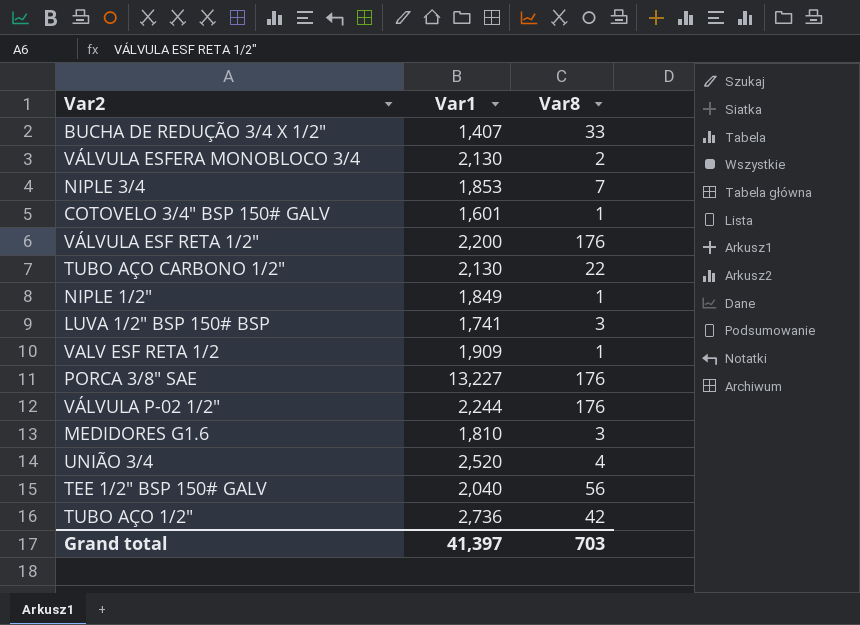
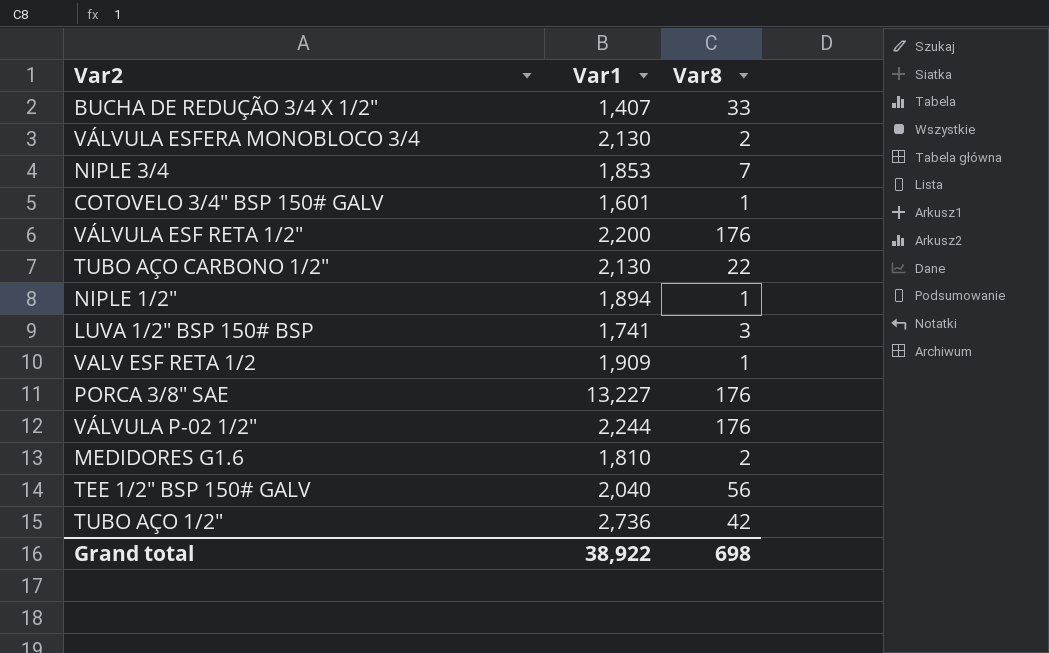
row UNIÃO 3/4: 2,520 | 4 -> none
NIPLE 1/2" | Var1: 1,849 -> 1,894
MEDIDORES G1.6 | Var8: 3 -> 2
Grand total | Var1: 41,397 -> 38,922
Grand total | Var8: 703 -> 698

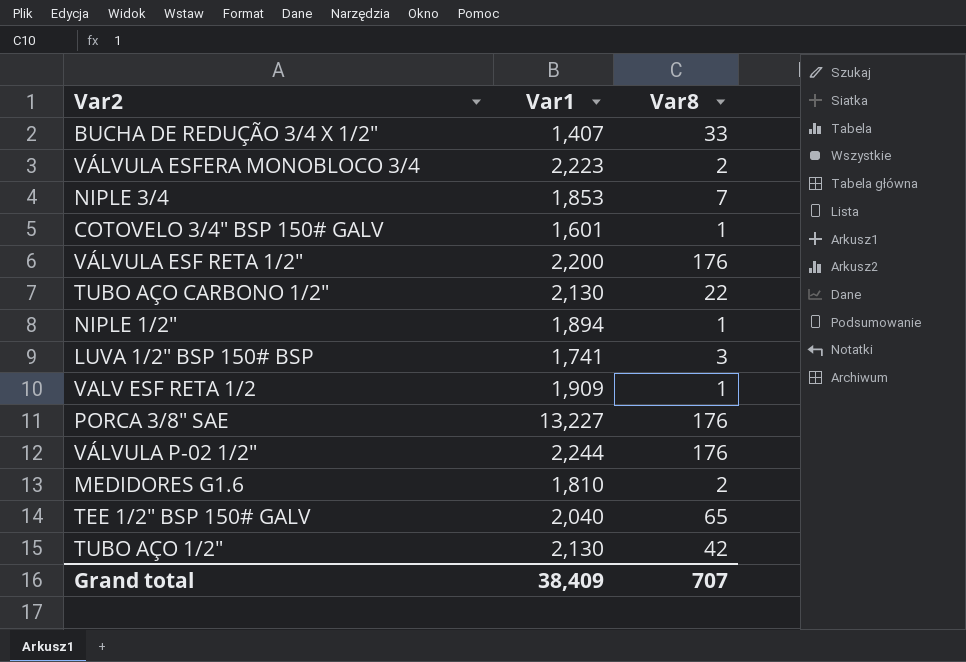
VÁLVULA ESFERA MONOBLOCO 3/4 | Var1: 2,130 -> 2,223
TEE 1/2" BSP 150# GALV | Var8: 56 -> 65
TUBO AÇO 1/2" | Var1: 2,736 -> 2,130
Grand total | Var1: 38,922 -> 38,409
Grand total | Var8: 698 -> 707

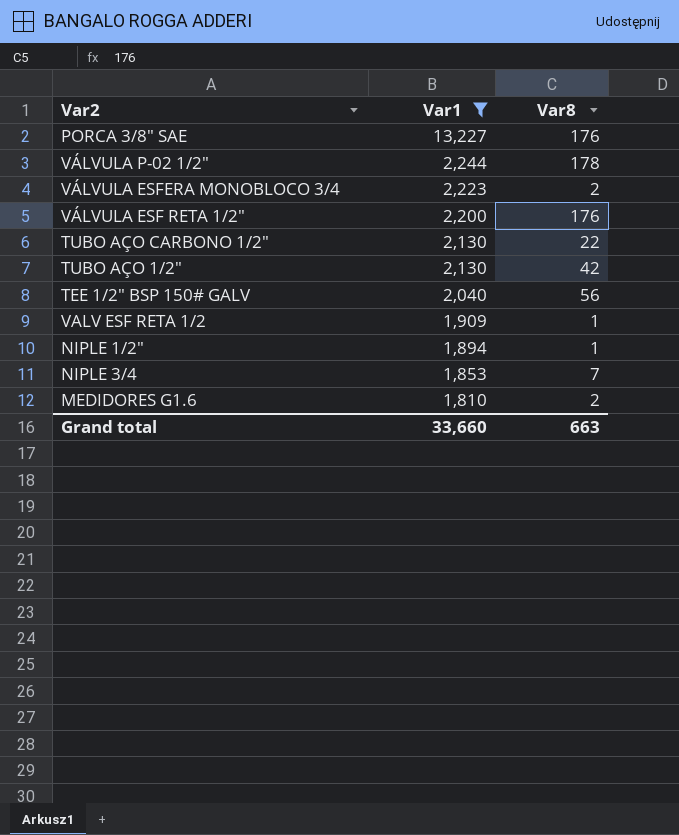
filter: none -> Var1 >= 1,810
row order: none -> Var1 descending
VÁLVULA P-02 1/2" | Var8: 176 -> 178
TEE 1/2" BSP 150# GALV | Var8: 65 -> 56
Grand total | Var1: 38,409 -> 33,660
Grand total | Var8: 707 -> 663

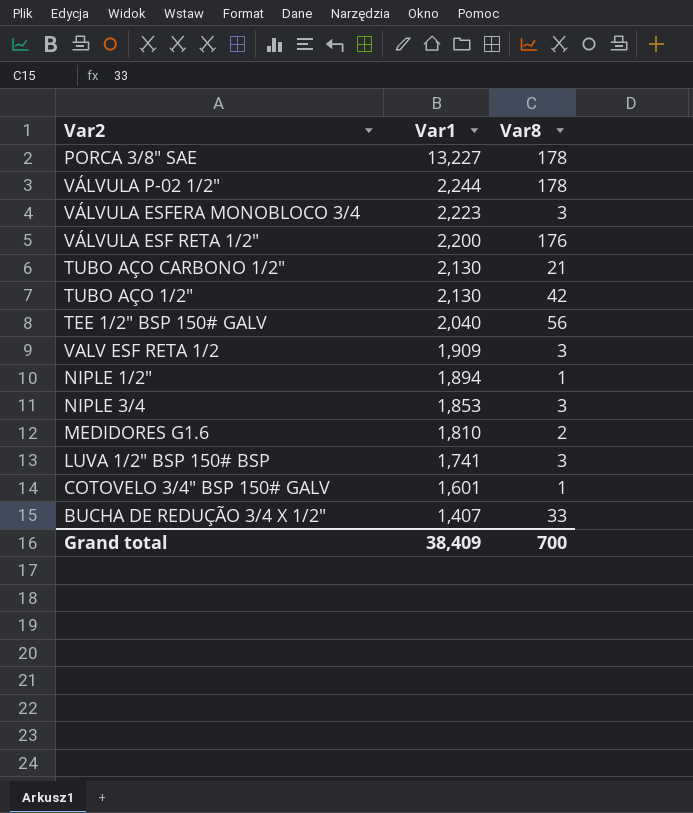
filter: Var1 >= 1,810 -> none
PORCA 3/8" SAE | Var8: 176 -> 178
VÁLVULA ESFERA MONOBLOCO 3/4 | Var8: 2 -> 3
TUBO AÇO CARBONO 1/2" | Var8: 22 -> 21
VALV ESF RETA 1/2 | Var8: 1 -> 3
NIPLE 3/4 | Var8: 7 -> 3
Grand total | Var1: 33,660 -> 38,409
Grand total | Var8: 663 -> 700

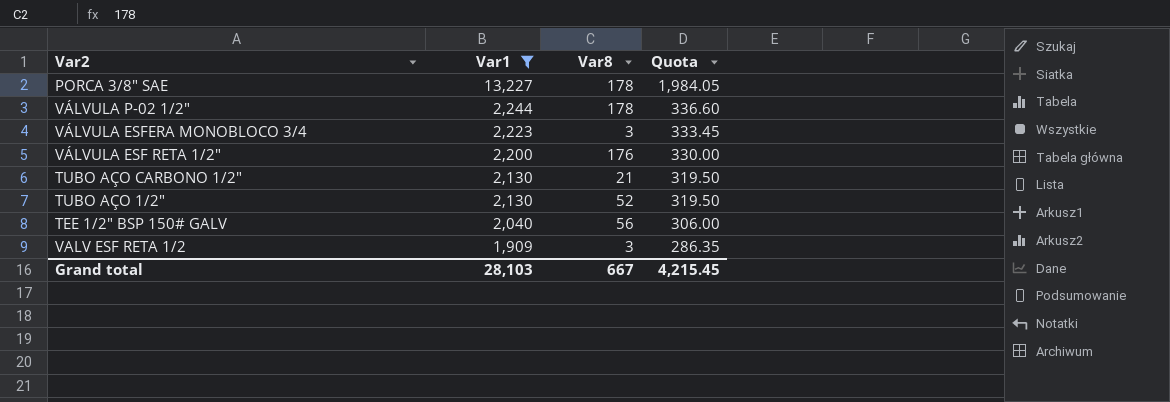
filter: none -> Var1 >= 1,909
column Quota | formula: none -> [Var1] * 0.15
TUBO AÇO 1/2" | Var8: 42 -> 52
Grand total | Var1: 38,409 -> 28,103
Grand total | Var8: 700 -> 667

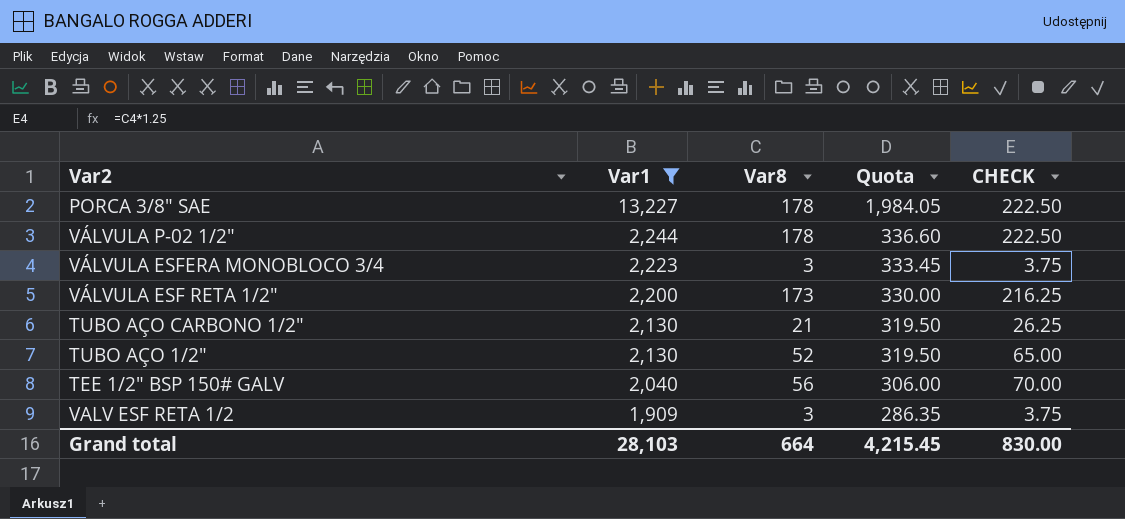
column CHECK | formula: none -> [Var8] * 1.25
VÁLVULA ESF RETA 1/2" | Var8: 176 -> 173
Grand total | Var8: 667 -> 664

